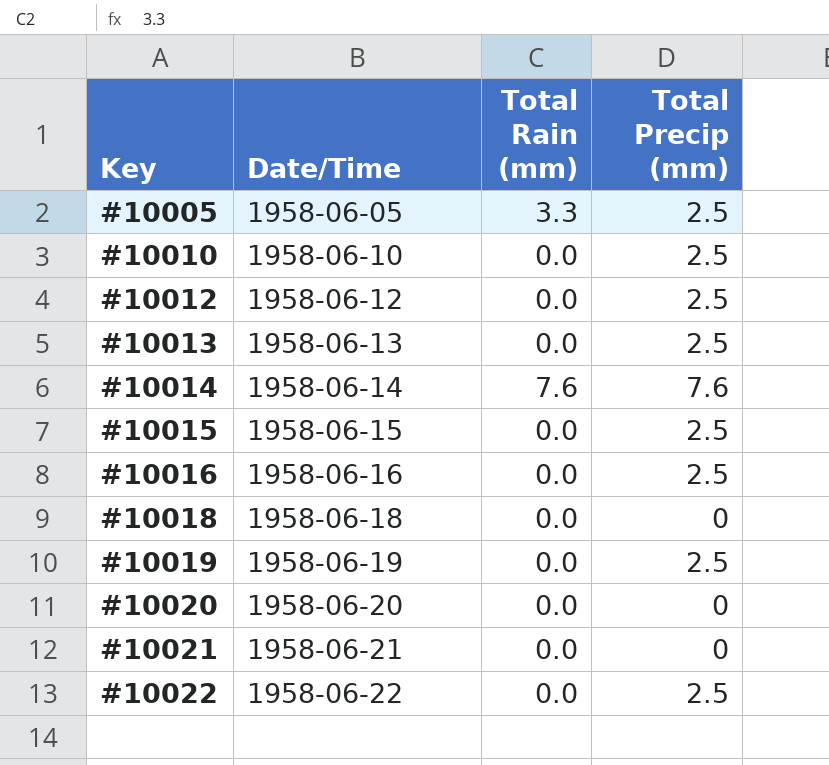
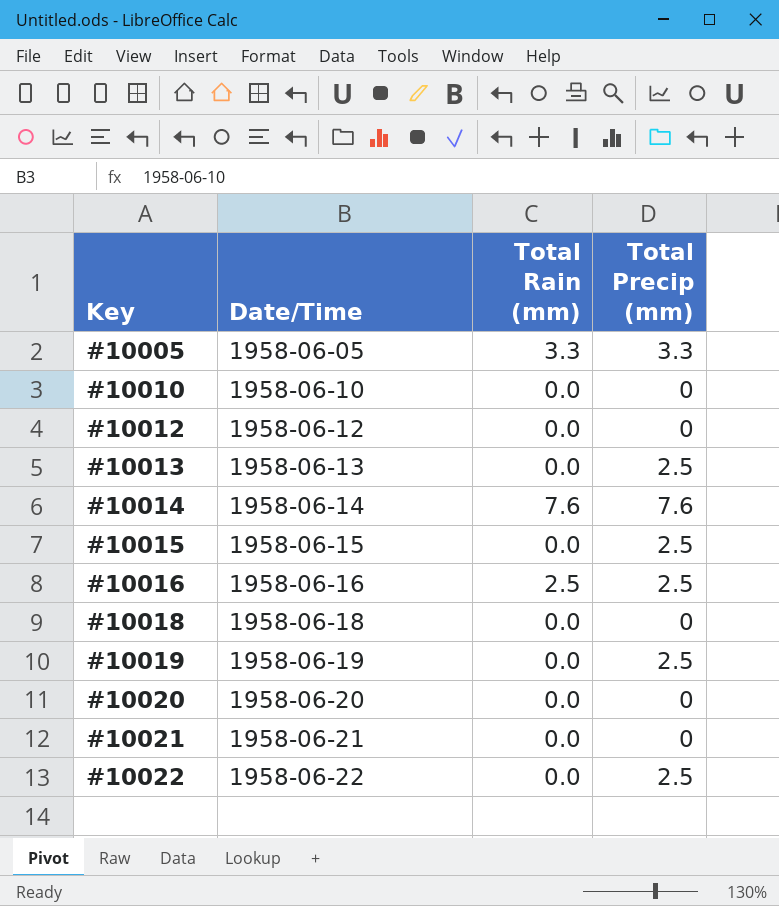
#10005 | Total Precip (mm): 2.5 -> 3.3
#10010 | Total Precip (mm): 2.5 -> 0
#10012 | Total Precip (mm): 2.5 -> 0
#10016 | Total Rain (mm): 0.0 -> 2.5

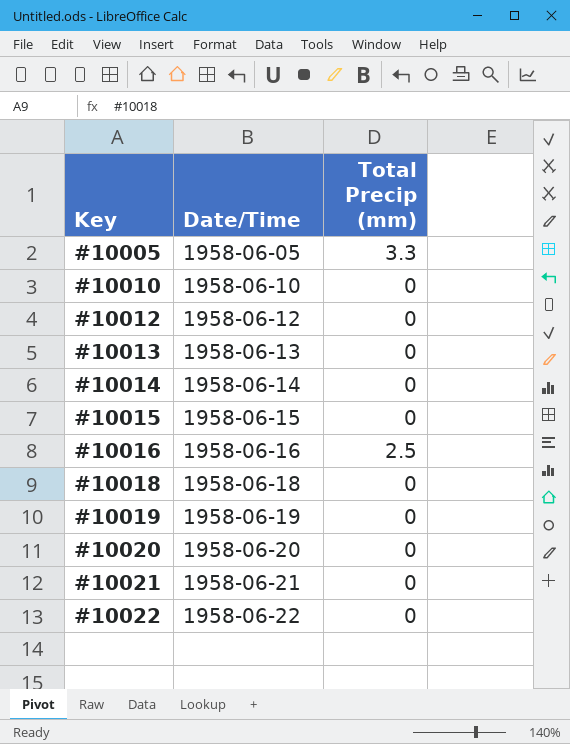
column Total Rain (mm) | position: 3 -> none
#10013 | Total Precip (mm): 2.5 -> 0
#10014 | Total Precip (mm): 7.6 -> 0
#10015 | Total Precip (mm): 2.5 -> 0
#10019 | Total Precip (mm): 2.5 -> 0
#10022 | Total Precip (mm): 2.5 -> 0

